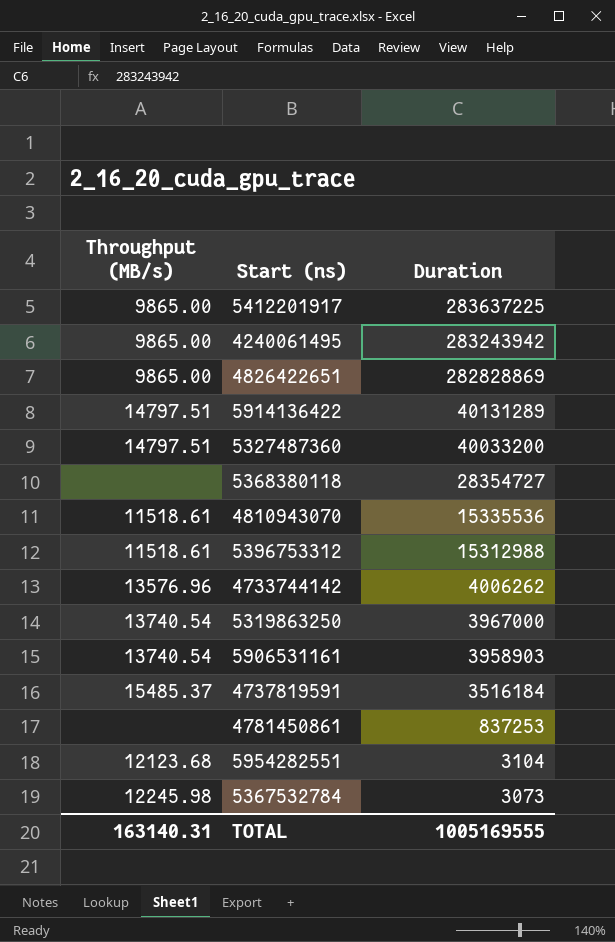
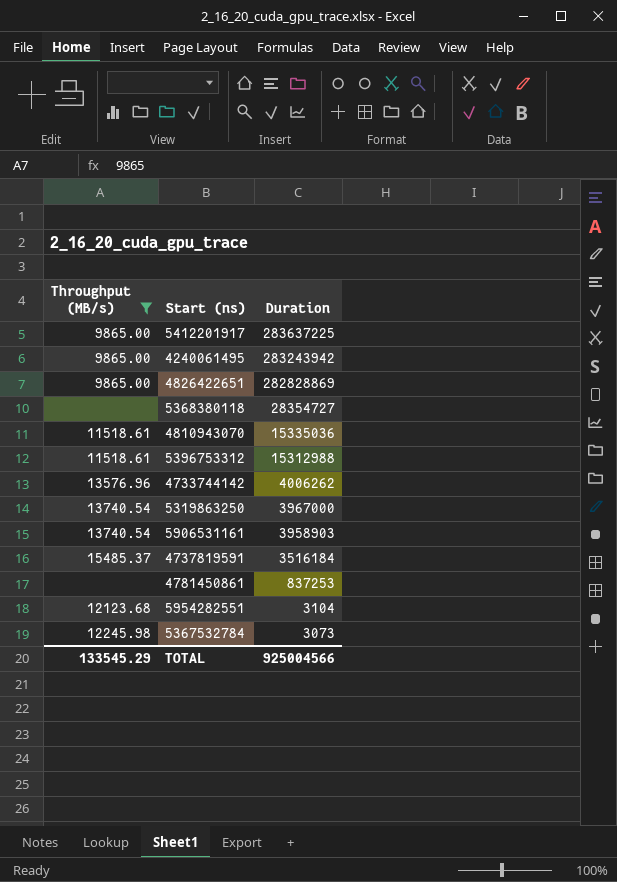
filter: none -> Throughput (MB/s) != 14797.51
4810943070 | Duration: 15335536 -> 15335036
TOTAL | Throughput (MB/s): 163140.31 -> 133545.29
TOTAL | Duration: 1005169555 -> 925004566

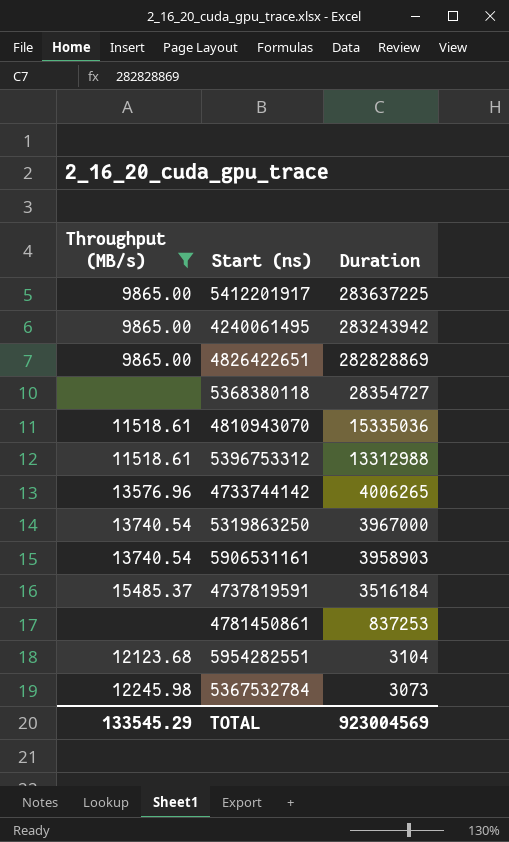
5396753312 | Duration: 15312988 -> 13312988
4733744142 | Duration: 4006262 -> 4006265
TOTAL | Duration: 925004566 -> 923004569

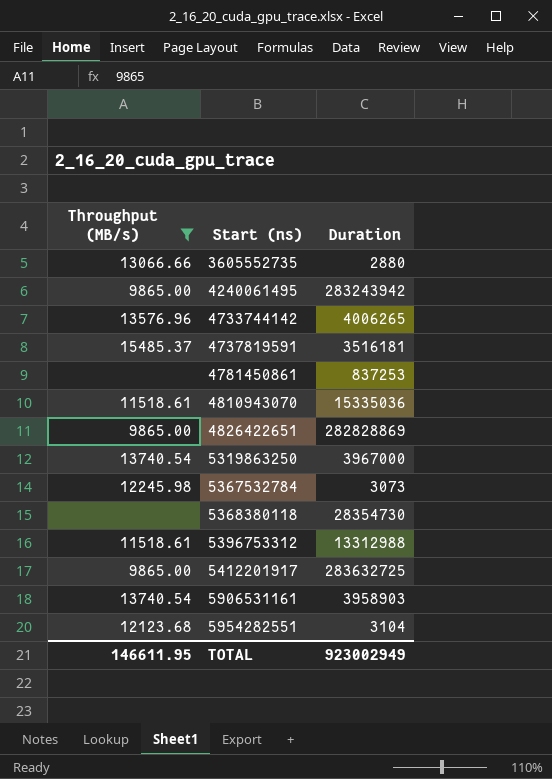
row order: Duration descending -> Start (ns) ascending
row 3605552735: none -> 13066.66 | 2880
4737819591 | Duration: 3516184 -> 3516181
5368380118 | Duration: 28354727 -> 28354730
5412201917 | Duration: 283637225 -> 283632725
TOTAL | Throughput (MB/s): 133545.29 -> 146611.95
TOTAL | Duration: 923004569 -> 923002949

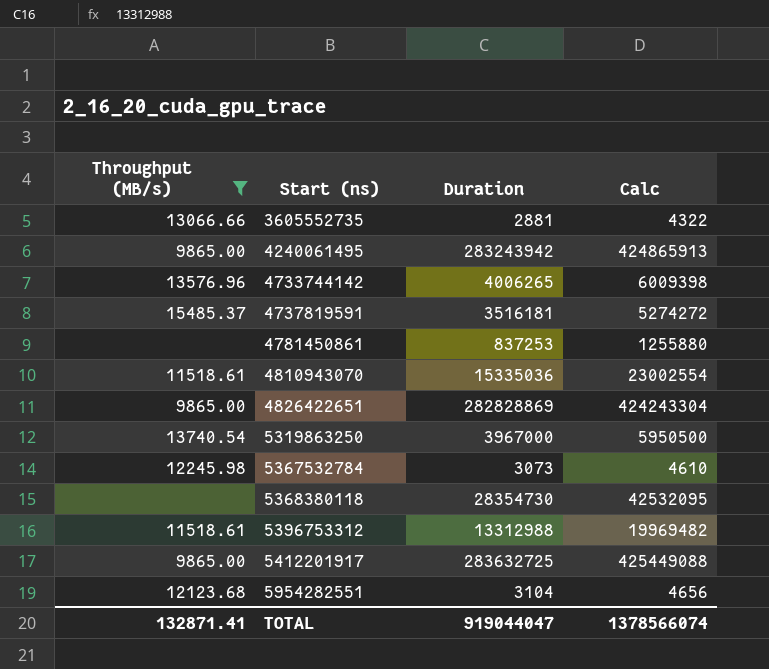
column Calc | formula: none -> [Duration] * 1.5
row 5906531161: 13740.54 | 3958903 -> none
3605552735 | Duration: 2880 -> 2881
TOTAL | Throughput (MB/s): 146611.95 -> 132871.41
TOTAL | Duration: 923002949 -> 919044047

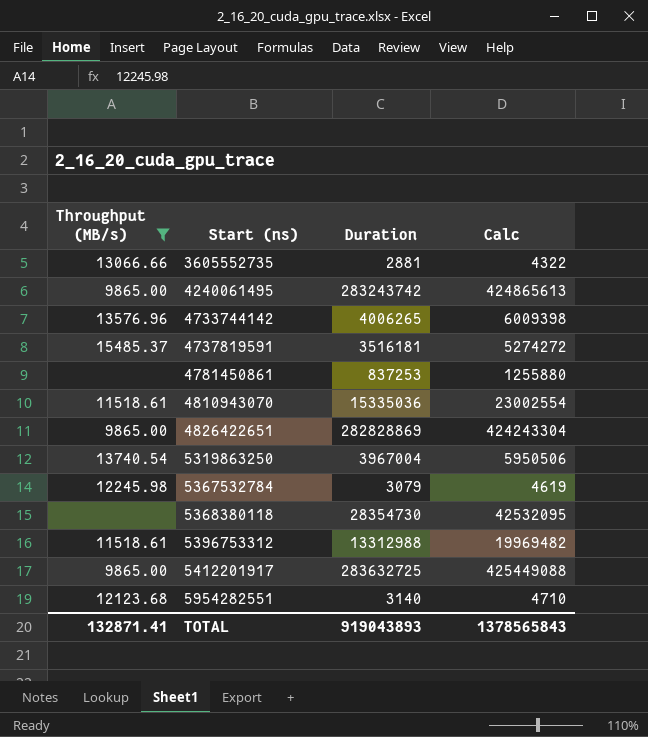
4240061495 | Duration: 283243942 -> 283243742
4240061495 | Calc: 424865913 -> 424865613
5319863250 | Duration: 3967000 -> 3967004
5319863250 | Calc: 5950500 -> 5950506
5367532784 | Duration: 3073 -> 3079
5367532784 | Calc: 4610 -> 4619
5954282551 | Duration: 3104 -> 3140
5954282551 | Calc: 4656 -> 4710
TOTAL | Duration: 919044047 -> 919043893
TOTAL | Calc: 1378566074 -> 1378565843

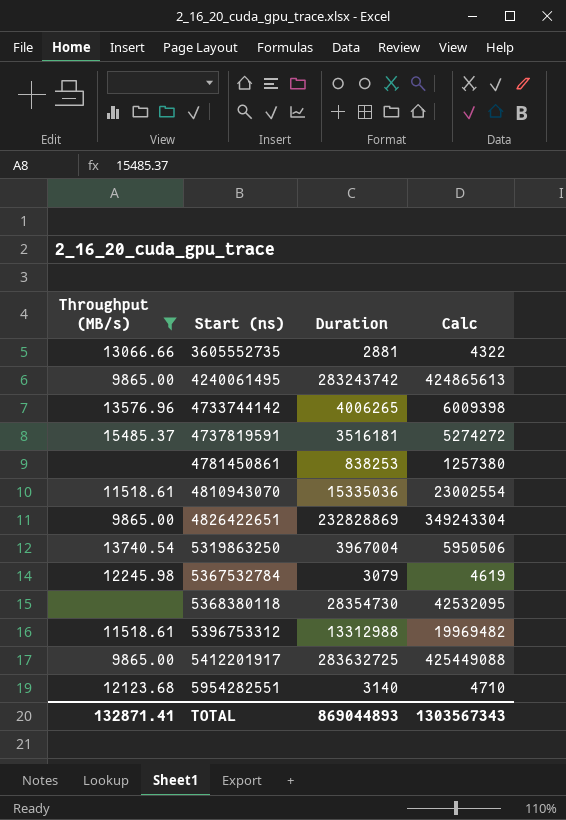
4781450861 | Duration: 837253 -> 838253
4781450861 | Calc: 1255880 -> 1257380
4826422651 | Duration: 282828869 -> 232828869
4826422651 | Calc: 424243304 -> 349243304
TOTAL | Duration: 919043893 -> 869044893
TOTAL | Calc: 1378565843 -> 1303567343

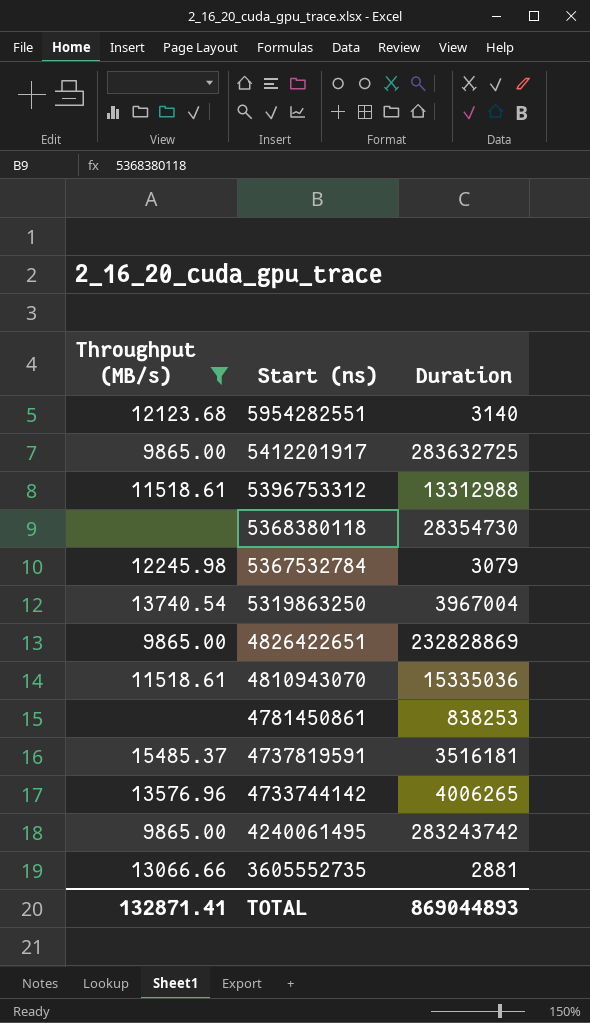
row order: Start (ns) ascending -> Start (ns) descending
column Calc | formula: [Duration] * 1.5 -> none

